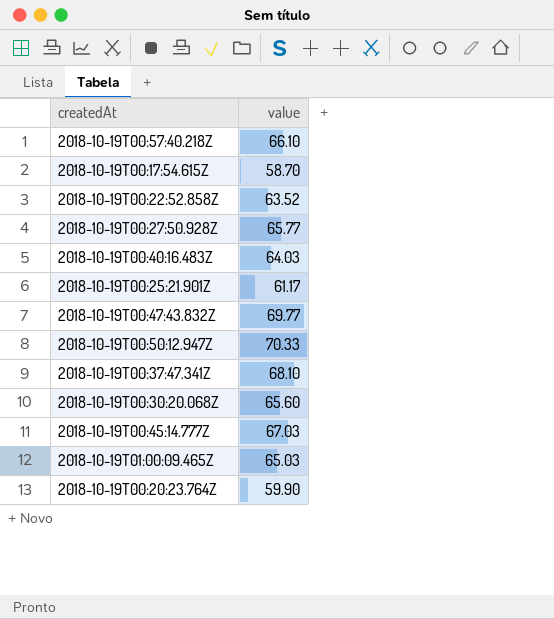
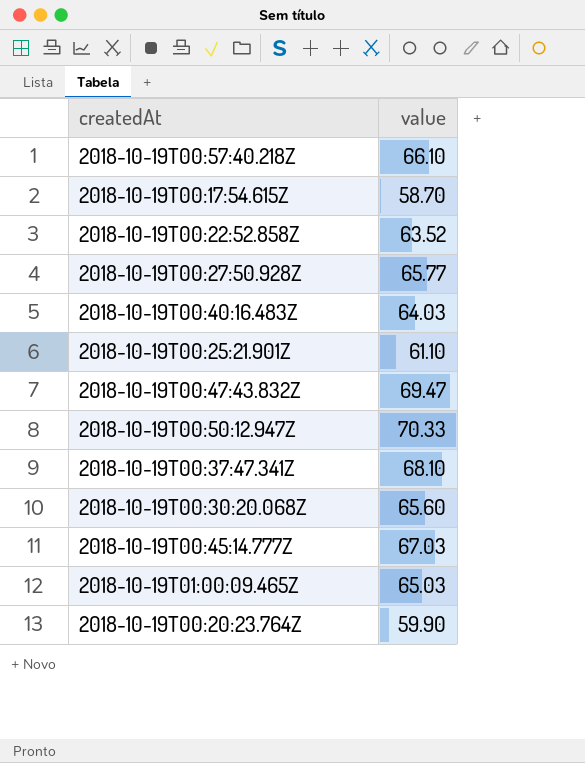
2018-10-19T00:25:21.901Z | value: 61.17 -> 61.10
2018-10-19T00:47:43.832Z | value: 69.77 -> 69.47

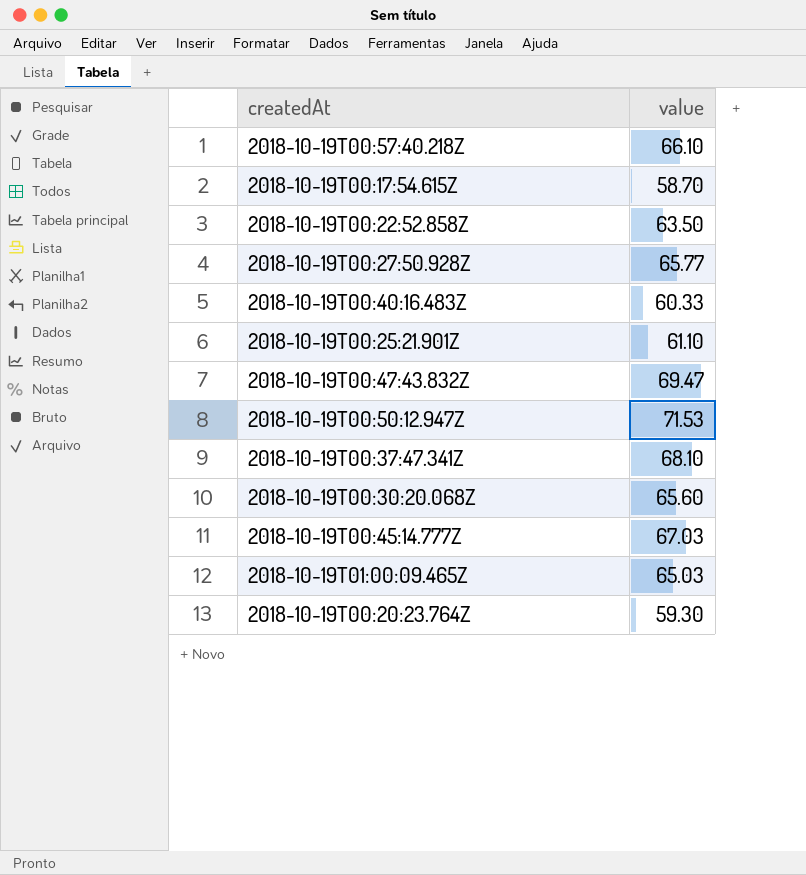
2018-10-19T00:22:52.858Z | value: 63.52 -> 63.50
2018-10-19T00:40:16.483Z | value: 64.03 -> 60.33
2018-10-19T00:50:12.947Z | value: 70.33 -> 71.53
2018-10-19T00:20:23.764Z | value: 59.90 -> 59.30

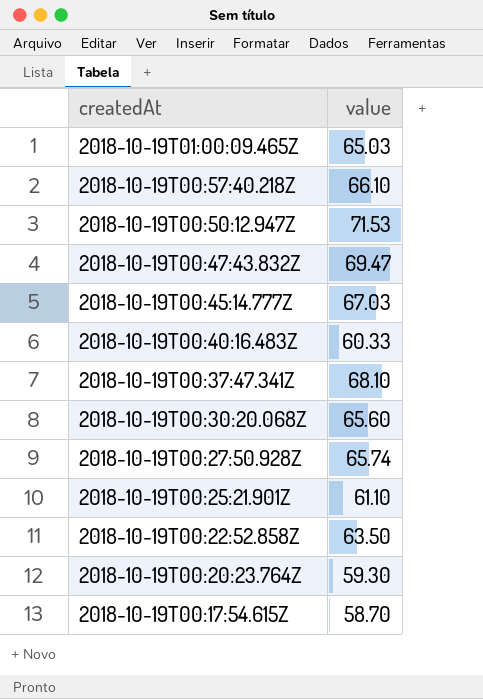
row order: none -> createdAt descending
2018-10-19T00:27:50.928Z | value: 65.77 -> 65.74

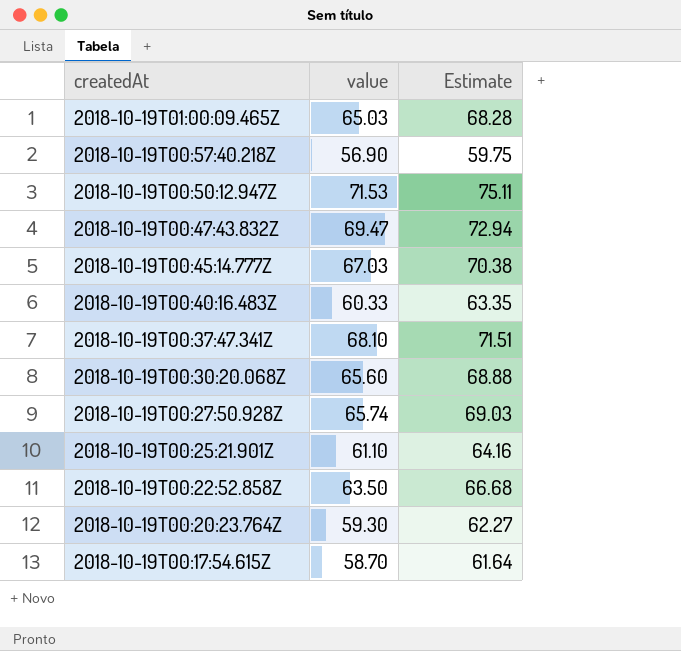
column Estimate | formula: none -> [value] * 1.05
2018-10-19T00:57:40.218Z | value: 66.10 -> 56.90

